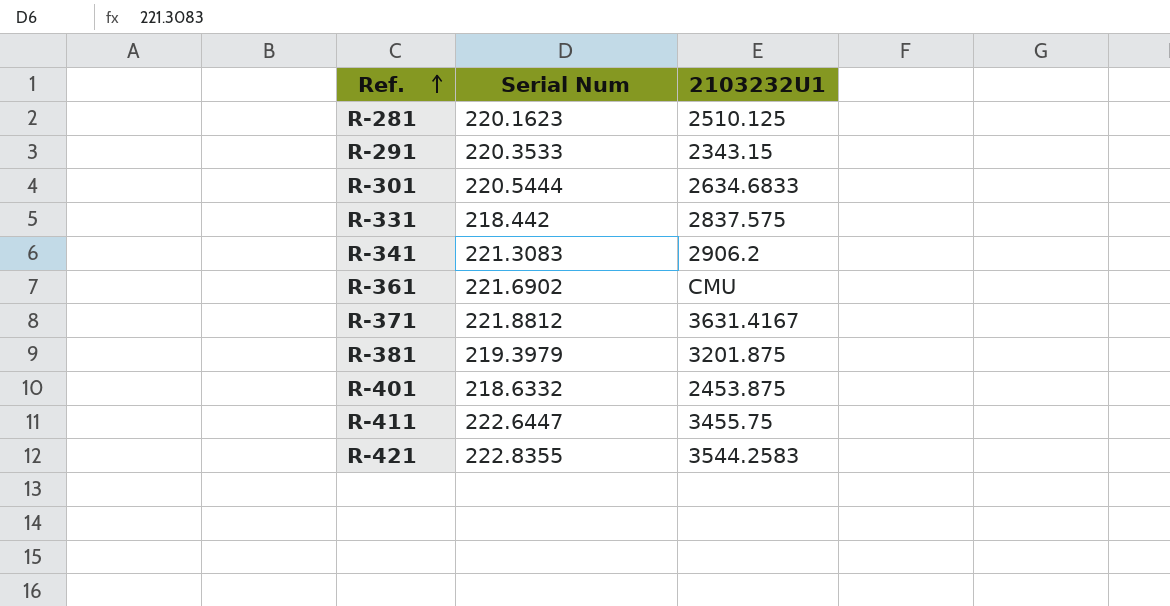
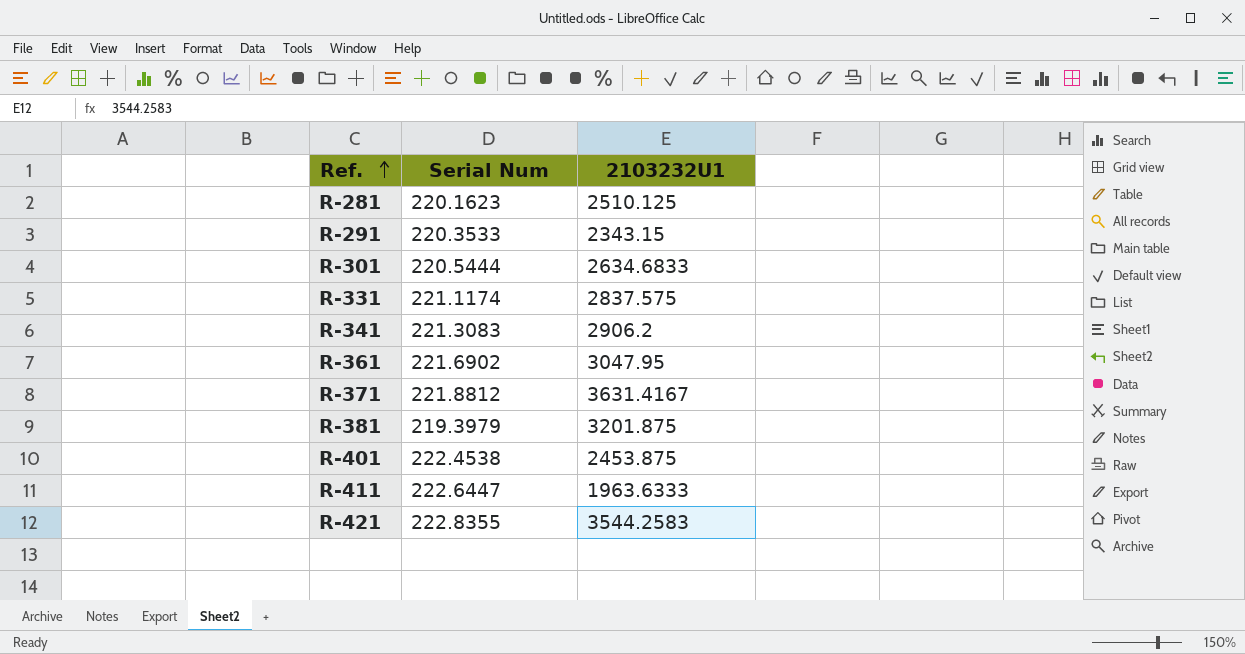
R-331 | Serial Num: 218.442 -> 221.1174
R-361 | 2103232U1: CMU -> 3047.95
R-401 | Serial Num: 218.6332 -> 222.4538
R-411 | 2103232U1: 3455.75 -> 1963.6333

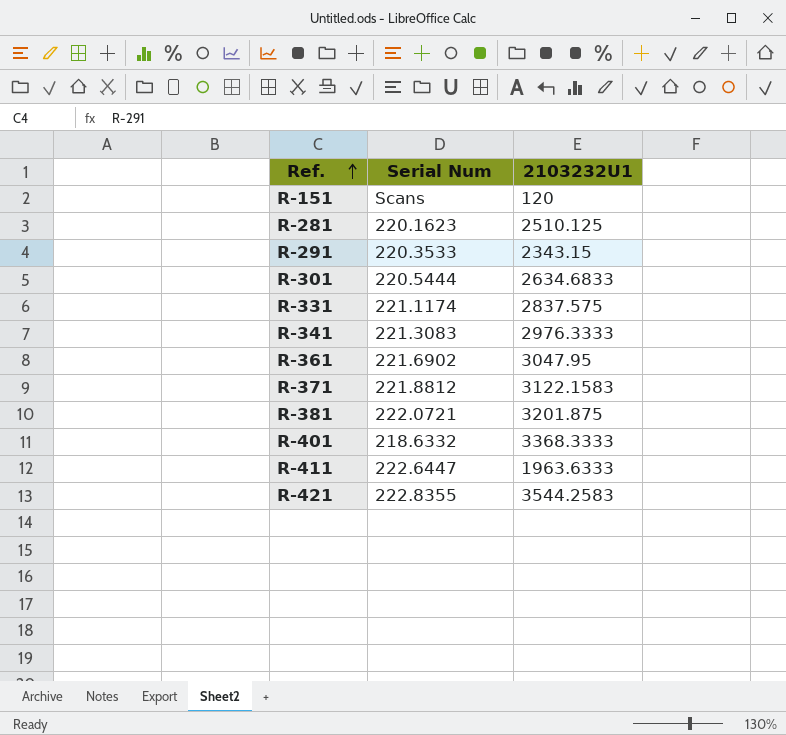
row R-151: none -> Scans | 120
R-341 | 2103232U1: 2906.2 -> 2976.3333
R-371 | 2103232U1: 3631.4167 -> 3122.1583
R-381 | Serial Num: 219.3979 -> 222.0721
R-401 | Serial Num: 222.4538 -> 218.6332
R-401 | 2103232U1: 2453.875 -> 3368.3333

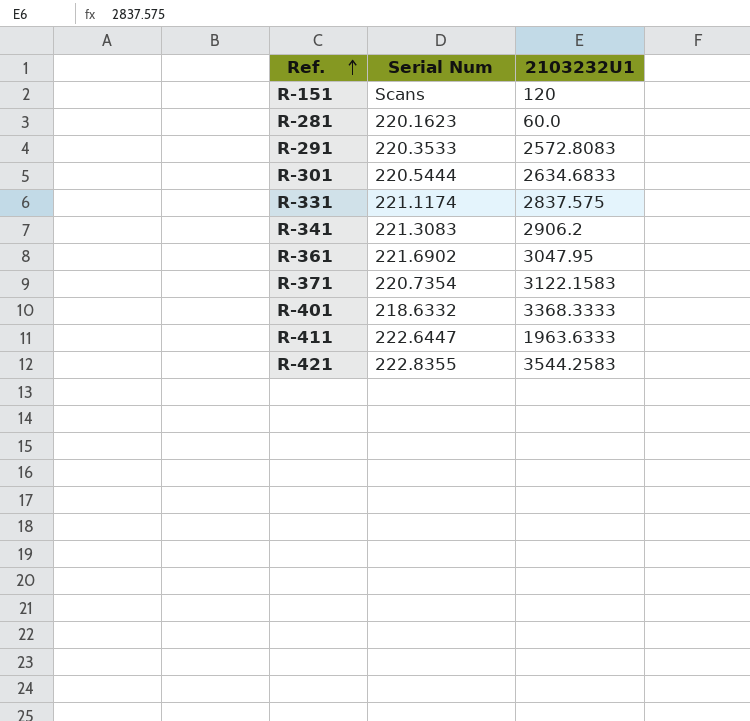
row R-381: 222.0721 | 3201.875 -> none
R-281 | 2103232U1: 2510.125 -> 60.0
R-291 | 2103232U1: 2343.15 -> 2572.8083
R-341 | 2103232U1: 2976.3333 -> 2906.2
R-371 | Serial Num: 221.8812 -> 220.7354

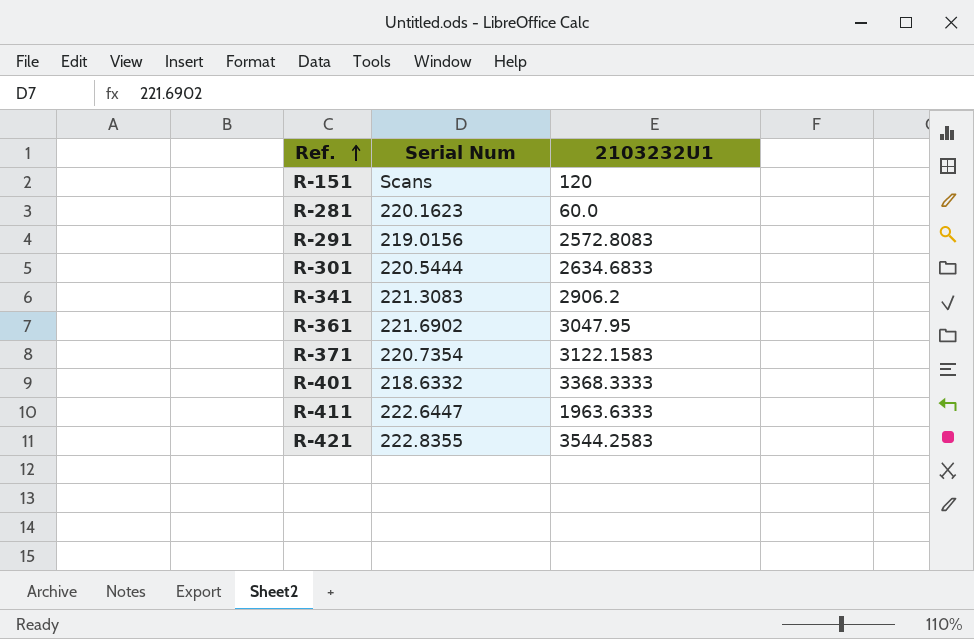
row R-331: 221.1174 | 2837.575 -> none
R-291 | Serial Num: 220.3533 -> 219.0156

